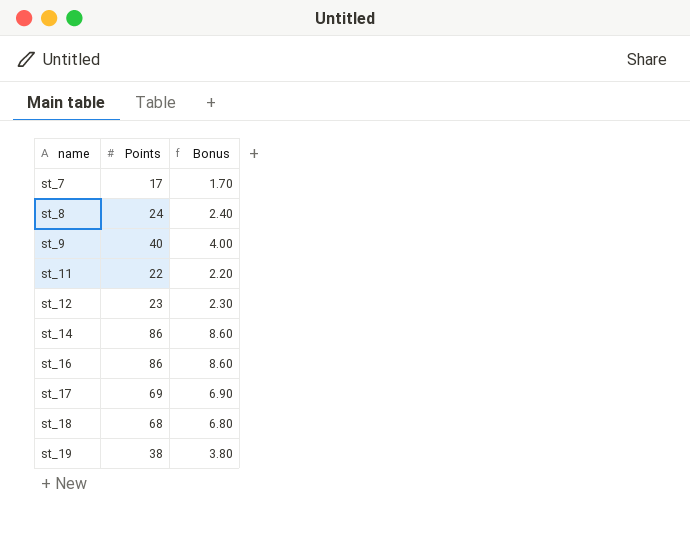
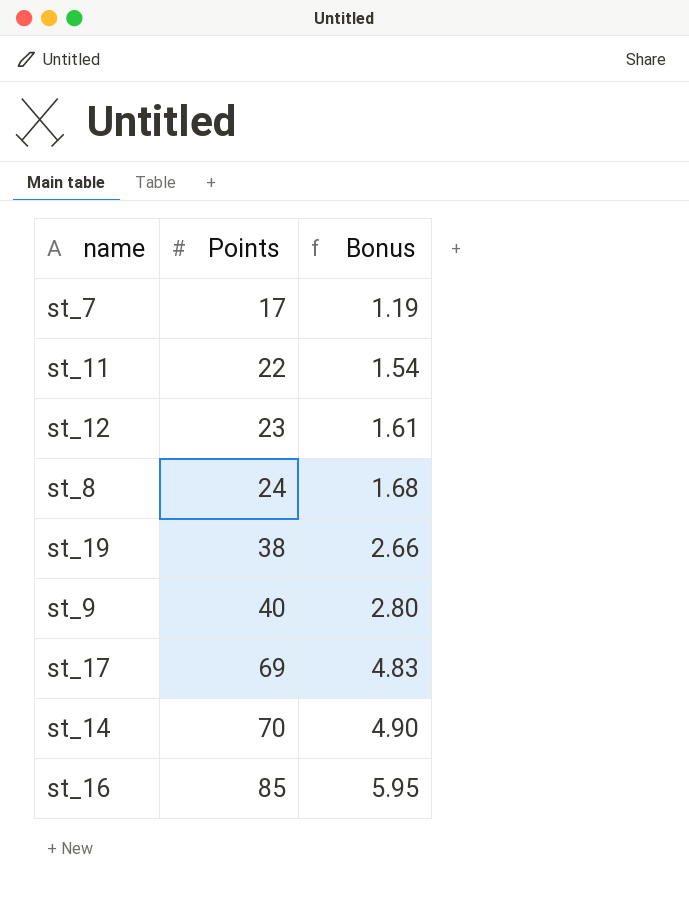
row order: name ascending -> Points ascending
column Bonus | formula: [Points] * 0.1 -> [Points] * 0.07
row st_18: 68 | 6.80 -> none
st_14 | Points: 86 -> 70
st_16 | Points: 86 -> 85

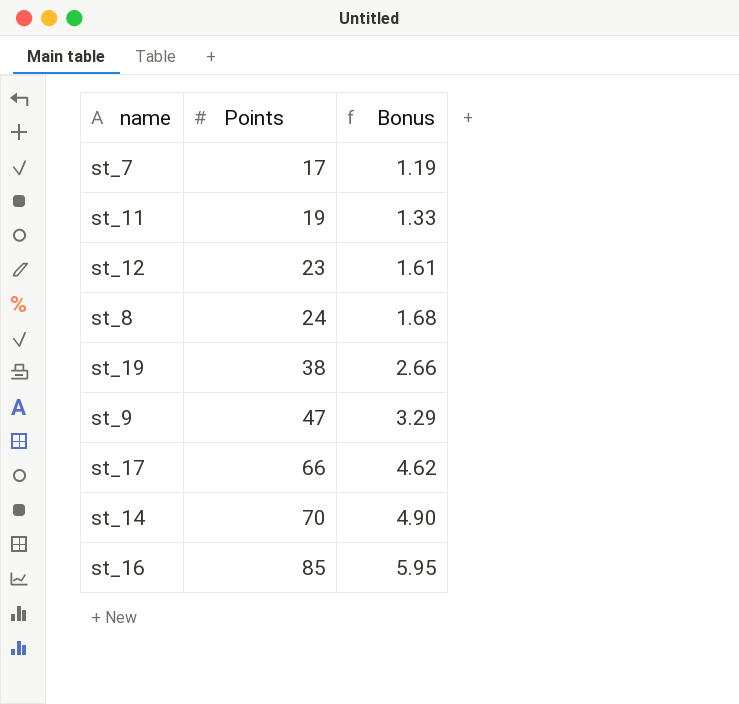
st_11 | Points: 22 -> 19
st_11 | Bonus: 1.54 -> 1.33
st_9 | Points: 40 -> 47
st_9 | Bonus: 2.80 -> 3.29
st_17 | Points: 69 -> 66
st_17 | Bonus: 4.83 -> 4.62

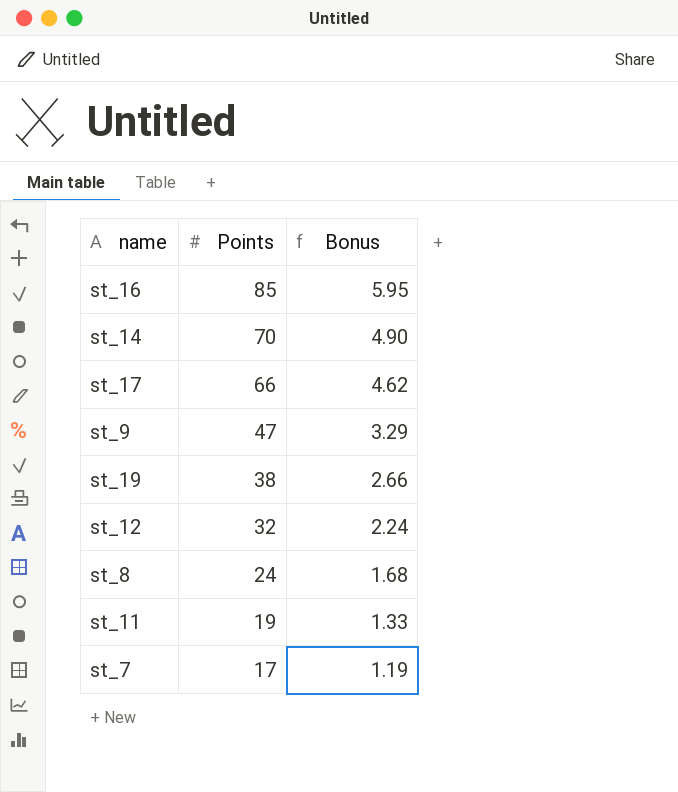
row order: Points ascending -> Points descending
st_12 | Points: 23 -> 32
st_12 | Bonus: 1.61 -> 2.24

